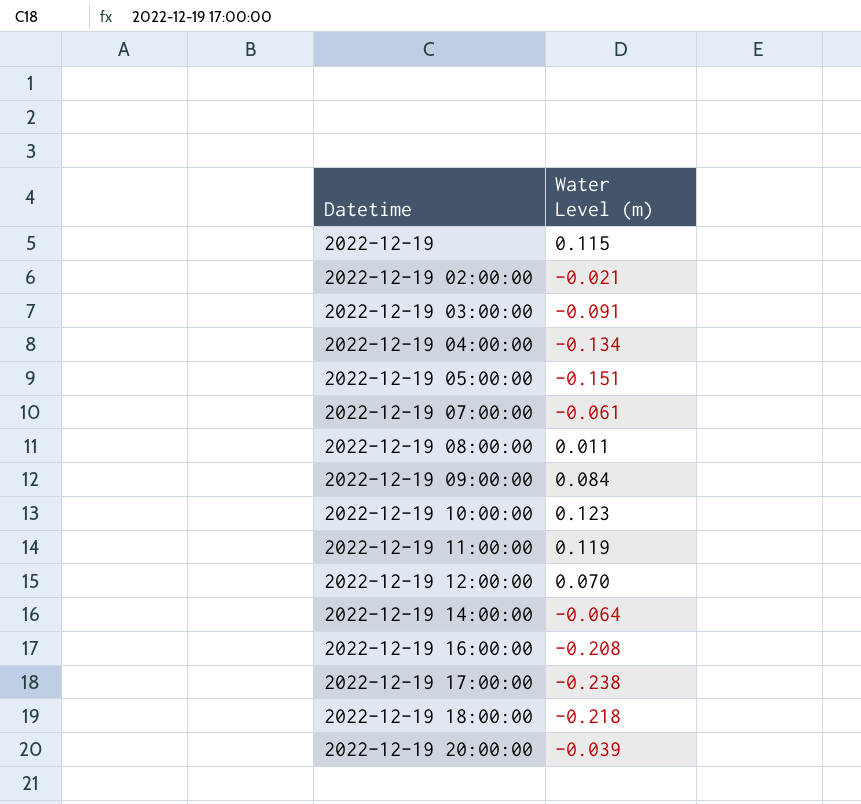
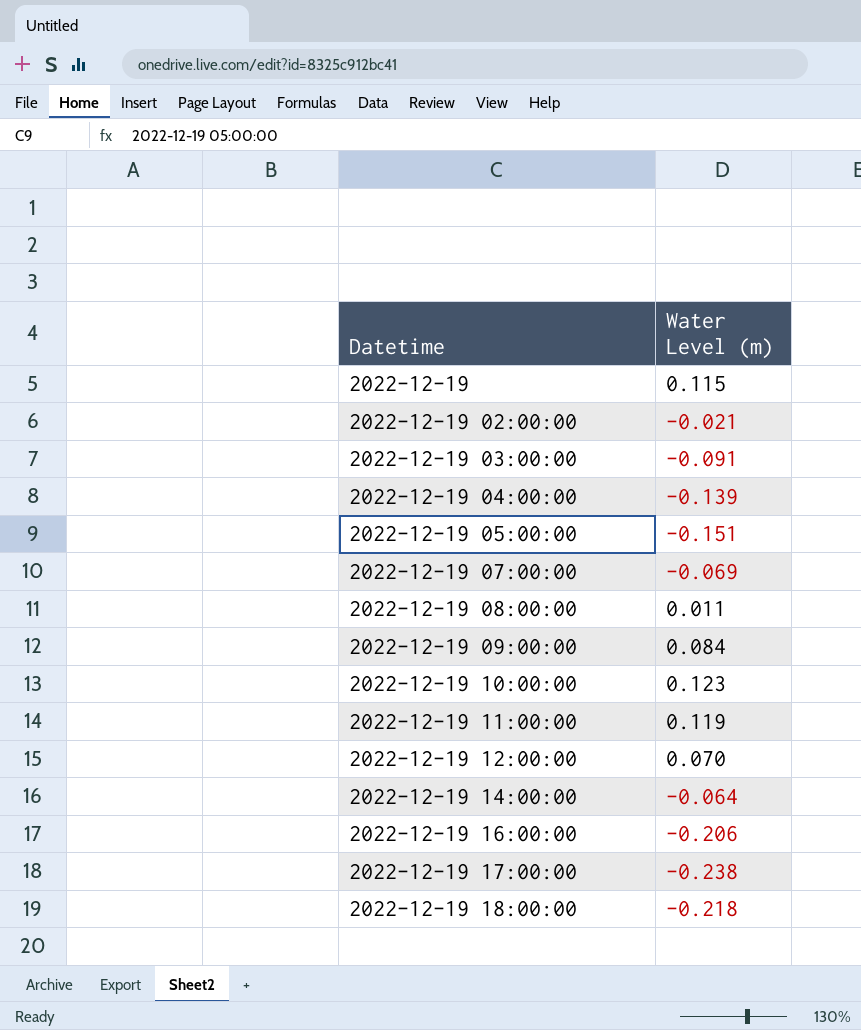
row 2022-12-19 20:00:00: -0.039 -> none
2022-12-19 04:00:00 | Water Level (m): -0.134 -> -0.139
2022-12-19 07:00:00 | Water Level (m): -0.061 -> -0.069
2022-12-19 16:00:00 | Water Level (m): -0.208 -> -0.206

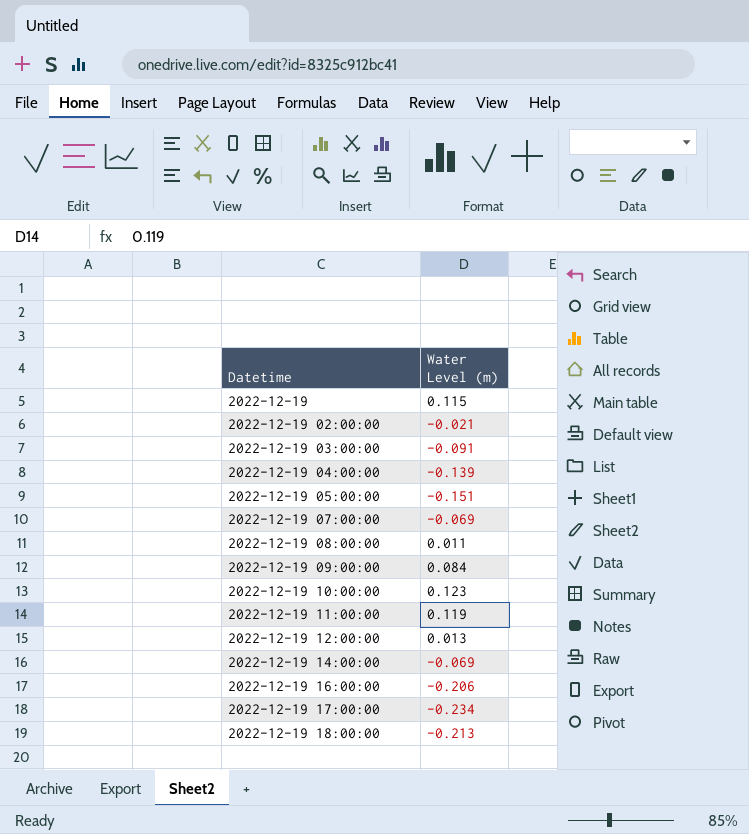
2022-12-19 12:00:00 | Water Level (m): 0.070 -> 0.013
2022-12-19 14:00:00 | Water Level (m): -0.064 -> -0.069
2022-12-19 17:00:00 | Water Level (m): -0.238 -> -0.234
2022-12-19 18:00:00 | Water Level (m): -0.218 -> -0.213

